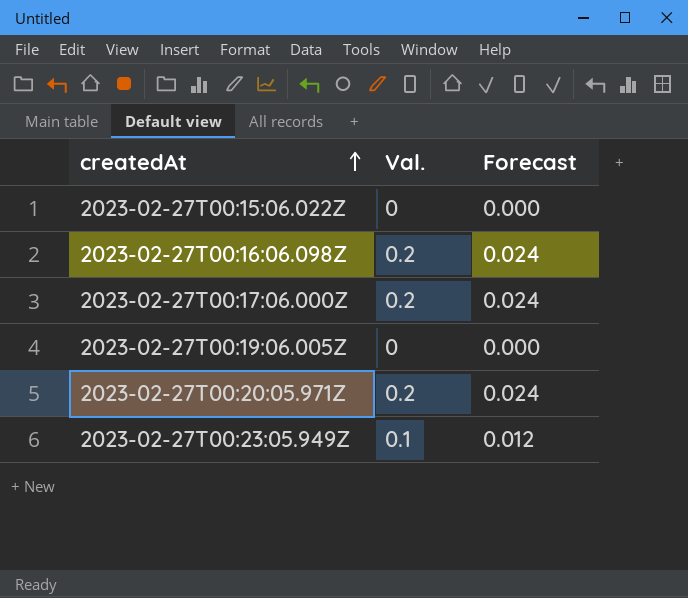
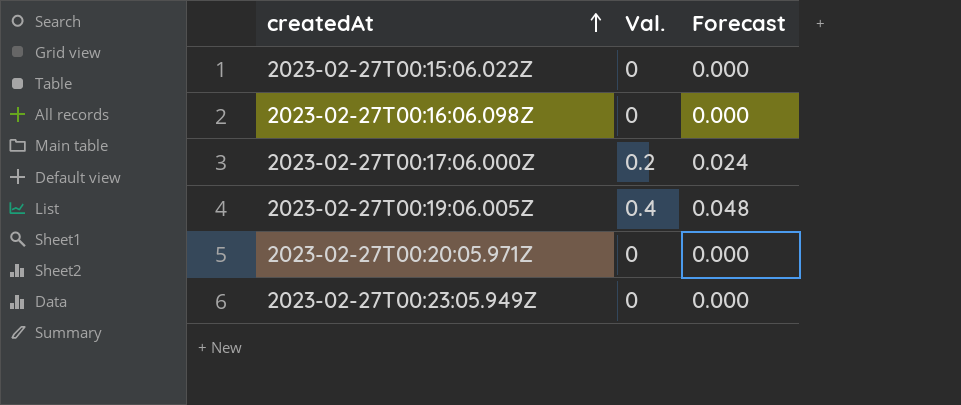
2023-02-27T00:16:06.098Z | Val.: 0.2 -> 0
2023-02-27T00:16:06.098Z | Forecast: 0.024 -> 0.000
2023-02-27T00:19:06.005Z | Val.: 0 -> 0.4
2023-02-27T00:19:06.005Z | Forecast: 0.000 -> 0.048
2023-02-27T00:20:05.971Z | Val.: 0.2 -> 0
2023-02-27T00:20:05.971Z | Forecast: 0.024 -> 0.000
2023-02-27T00:23:05.949Z | Val.: 0.1 -> 0
2023-02-27T00:23:05.949Z | Forecast: 0.012 -> 0.000

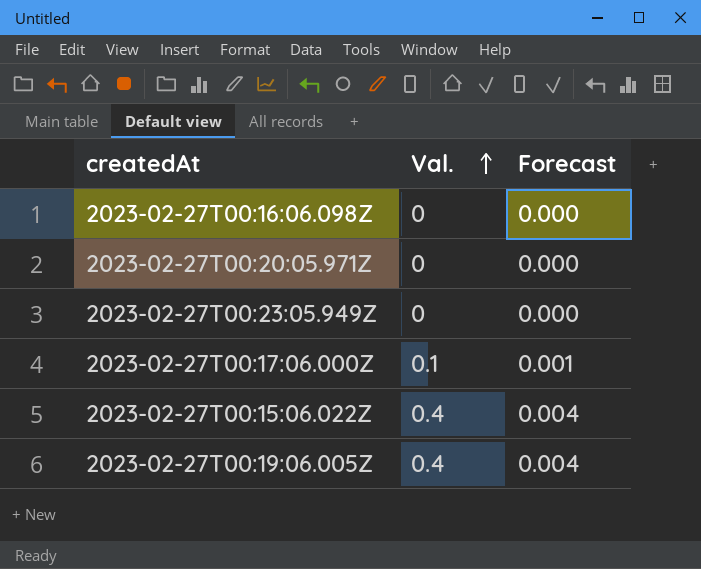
row order: createdAt ascending -> Val. ascending
column Forecast | formula: [Val.] * 0.12 -> [Val.] * 0.01
2023-02-27T00:17:06.000Z | Val.: 0.2 -> 0.1
2023-02-27T00:15:06.022Z | Val.: 0 -> 0.4

